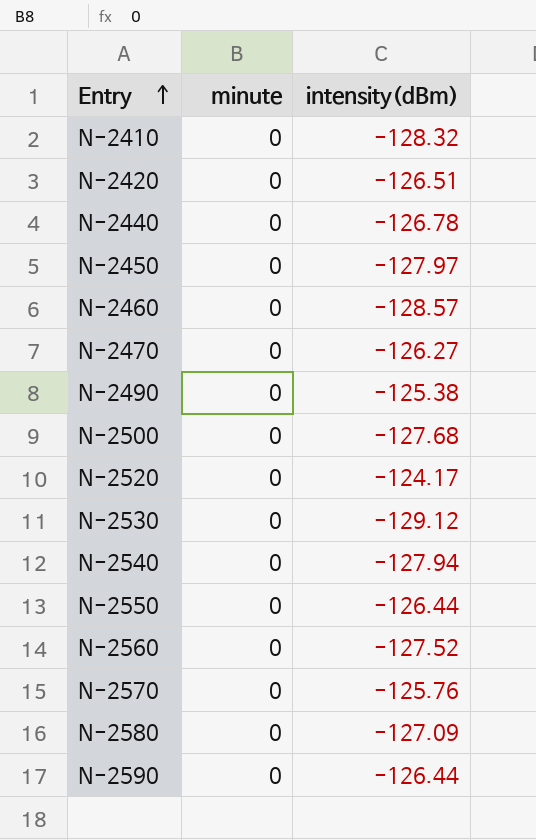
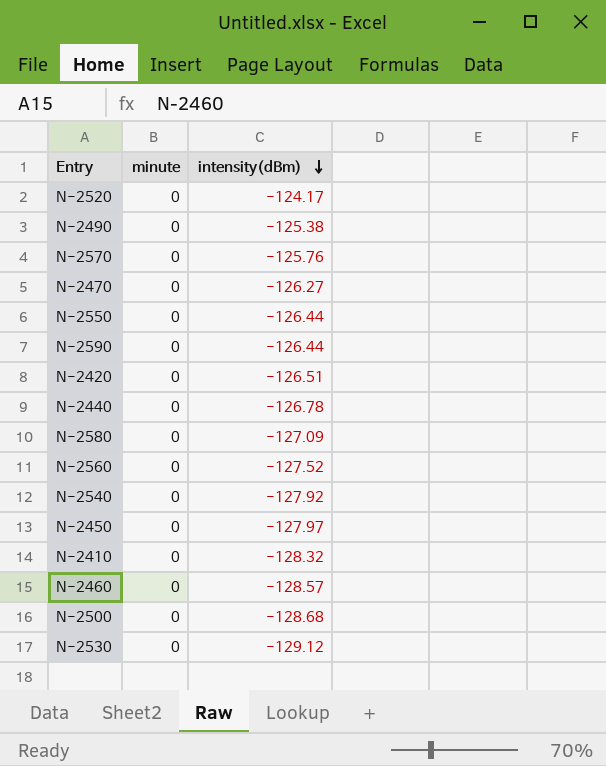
row order: Entry ascending -> intensity(dBm) descending
N-2540 | intensity(dBm): -127.94 -> -127.92
N-2500 | intensity(dBm): -127.68 -> -128.68

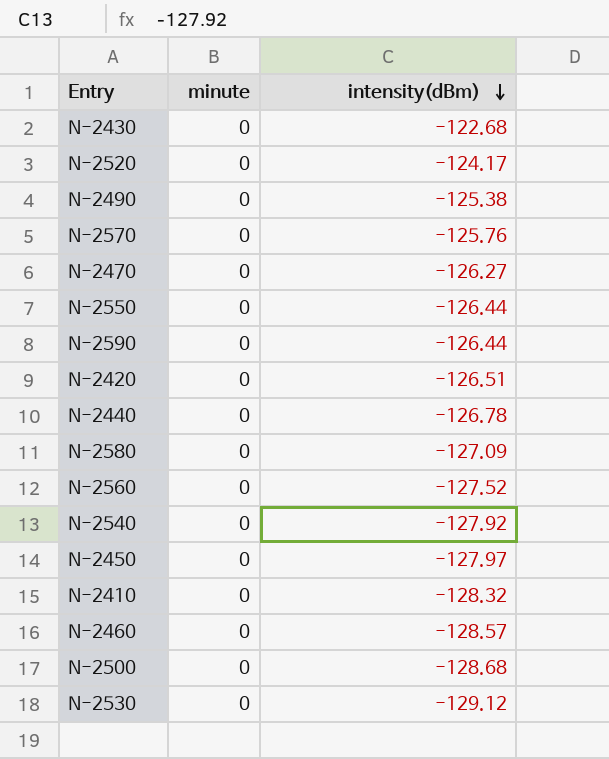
row N-2430: none -> 0 | -122.68

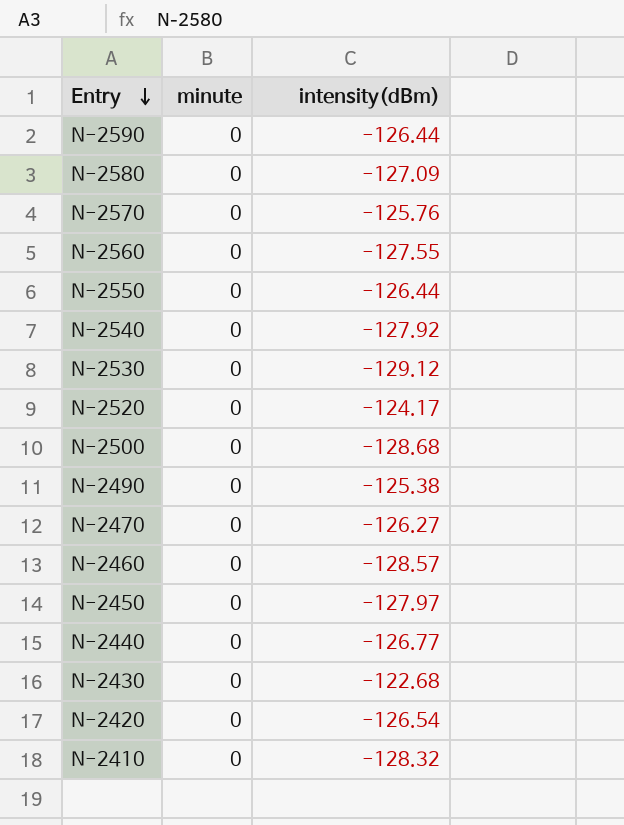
row order: intensity(dBm) descending -> Entry descending
N-2560 | intensity(dBm): -127.52 -> -127.55
N-2440 | intensity(dBm): -126.78 -> -126.77
N-2420 | intensity(dBm): -126.51 -> -126.54

